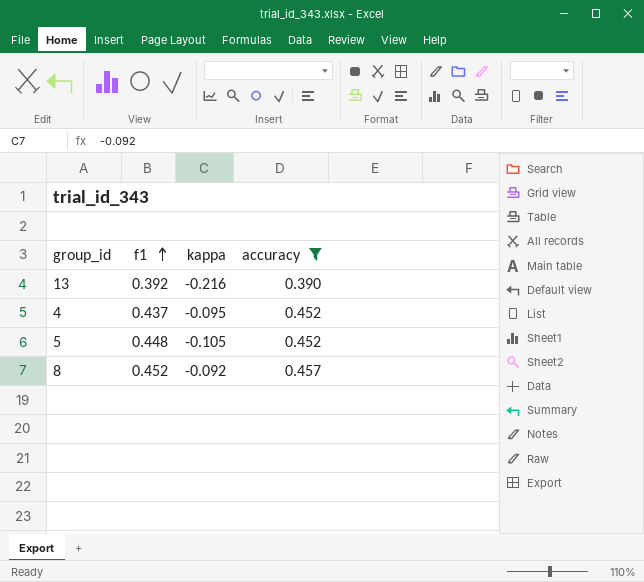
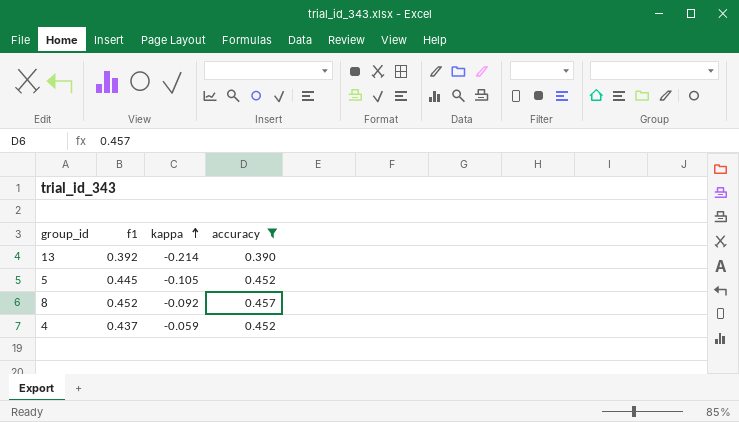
row order: f1 ascending -> kappa ascending
13 | kappa: -0.216 -> -0.214
5 | f1: 0.448 -> 0.445
4 | kappa: -0.095 -> -0.059

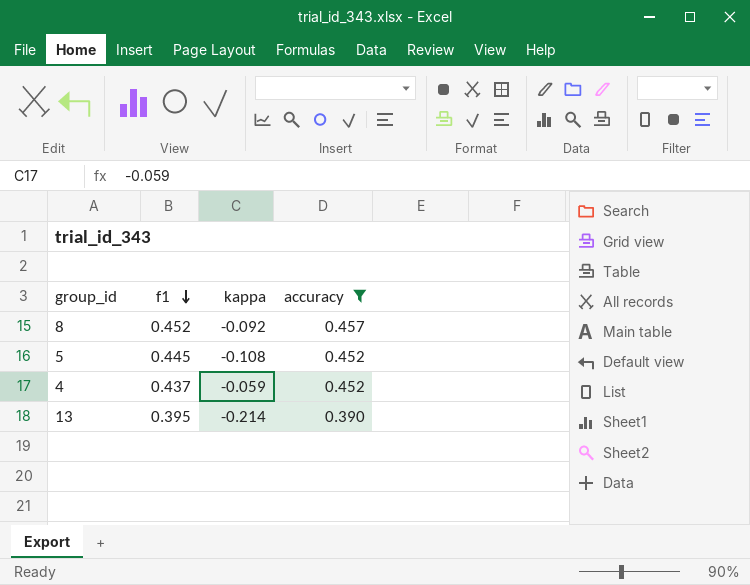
row order: kappa ascending -> f1 descending
5 | kappa: -0.105 -> -0.108
13 | f1: 0.392 -> 0.395

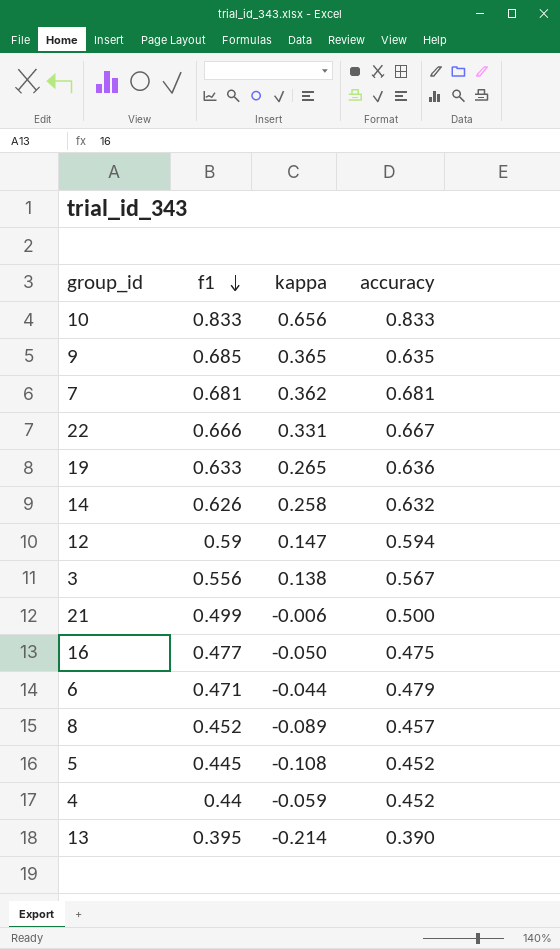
filter: accuracy <= 0.457 -> none
8 | kappa: -0.092 -> -0.089
4 | f1: 0.437 -> 0.44

